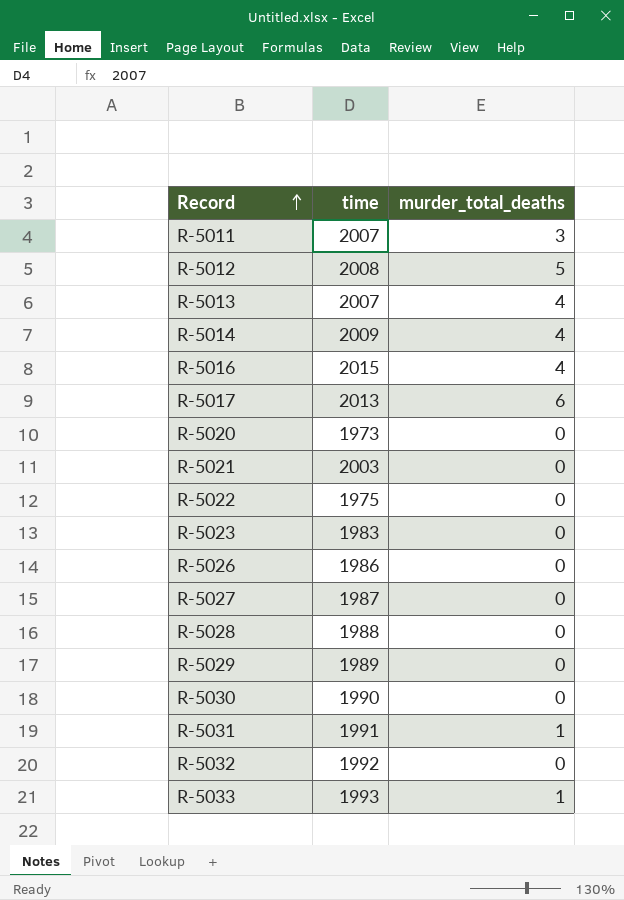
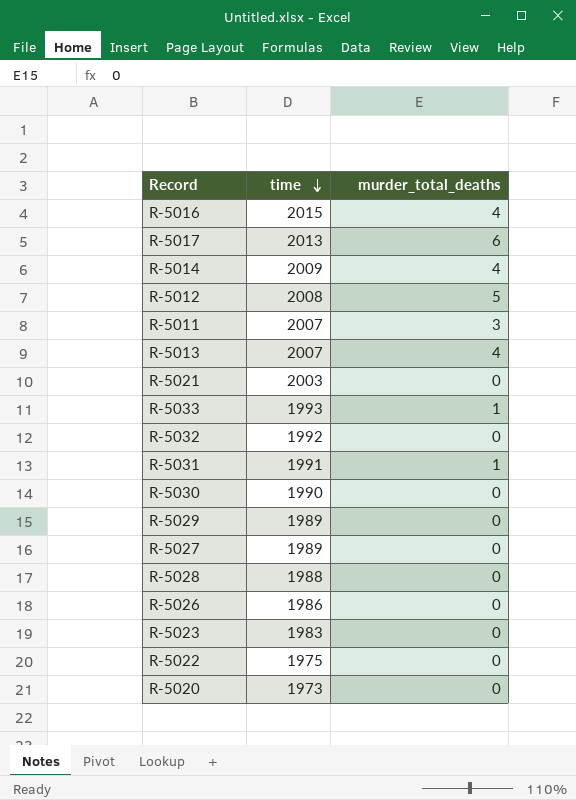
row order: Record ascending -> time descending
R-5027 | time: 1987 -> 1989

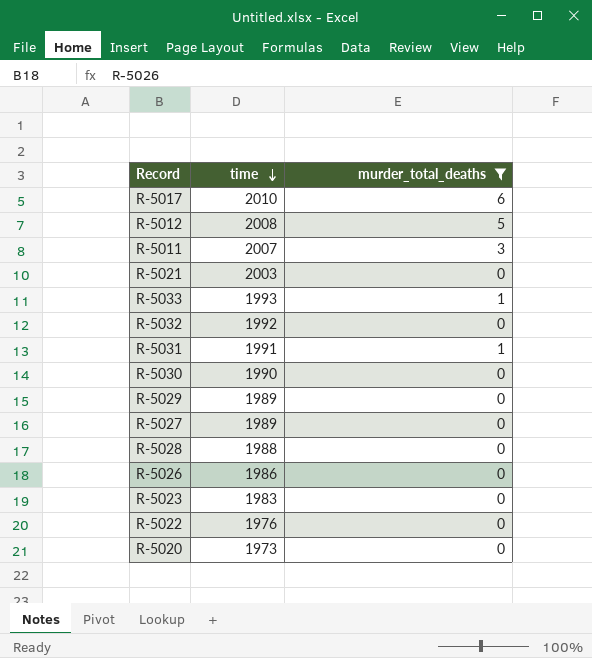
filter: none -> murder_total_deaths != 4
R-5017 | time: 2013 -> 2010
R-5022 | time: 1975 -> 1976

